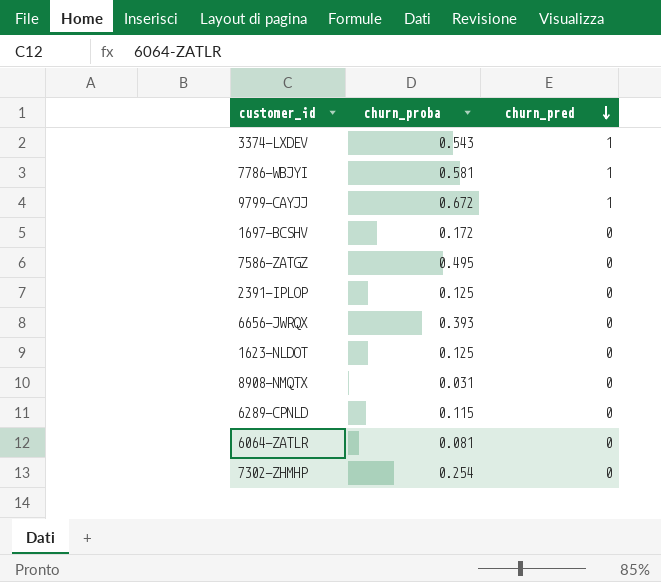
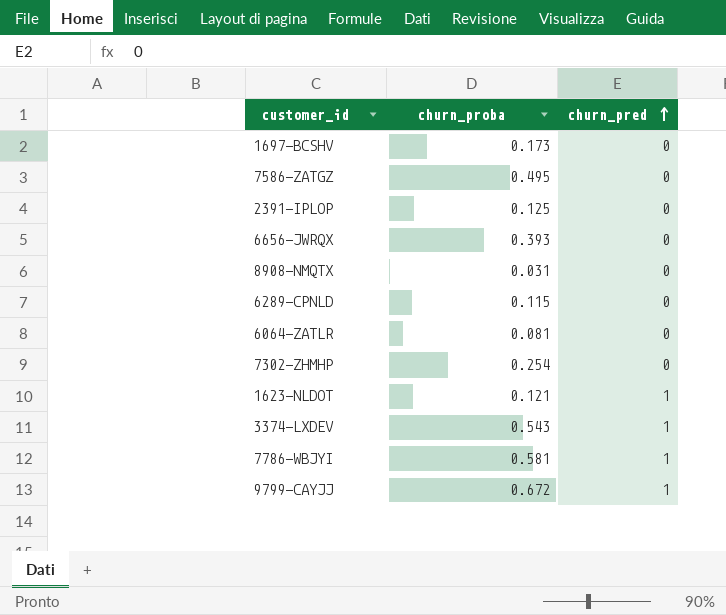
row order: churn_pred descending -> churn_pred ascending
1697-BCSHV | churn_proba: 0.172 -> 0.173
1623-NLDOT | churn_proba: 0.125 -> 0.121
1623-NLDOT | churn_pred: 0 -> 1

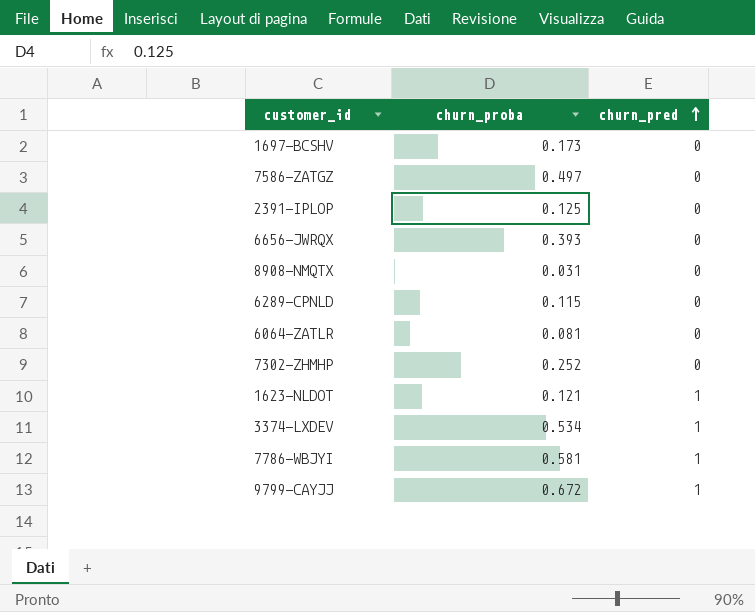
7586-ZATGZ | churn_proba: 0.495 -> 0.497
7302-ZHMHP | churn_proba: 0.254 -> 0.252
3374-LXDEV | churn_proba: 0.543 -> 0.534

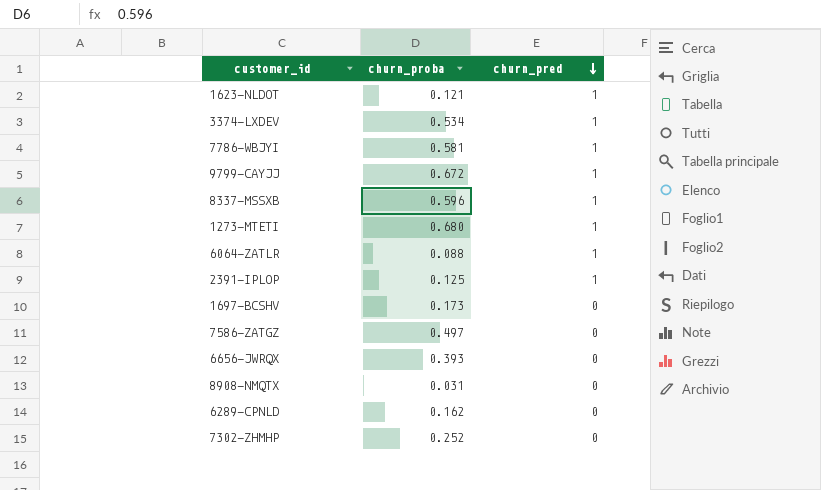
row order: churn_pred ascending -> churn_pred descending
row 8337-MSSXB: none -> 0.596 | 1
row 1273-MTETI: none -> 0.680 | 1
6064-ZATLR | churn_proba: 0.081 -> 0.088
6064-ZATLR | churn_pred: 0 -> 1
2391-IPLOP | churn_pred: 0 -> 1
6289-CPNLD | churn_proba: 0.115 -> 0.162

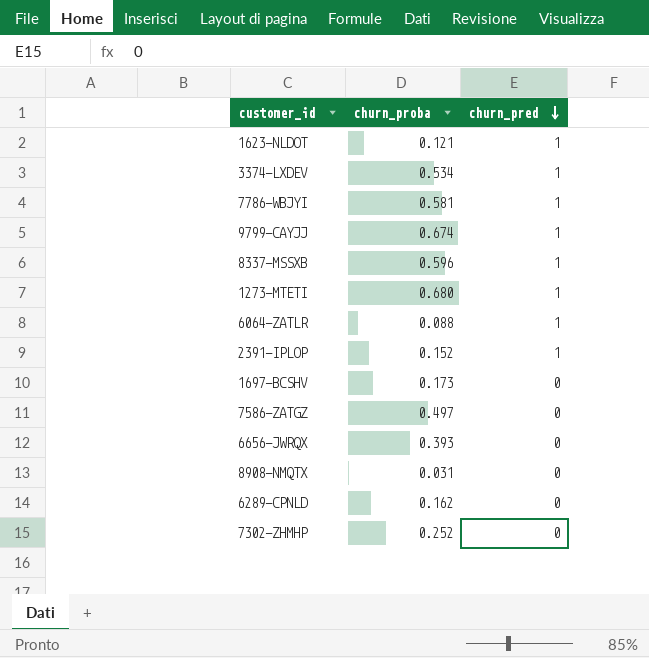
9799-CAYJJ | churn_proba: 0.672 -> 0.674
2391-IPLOP | churn_proba: 0.125 -> 0.152

